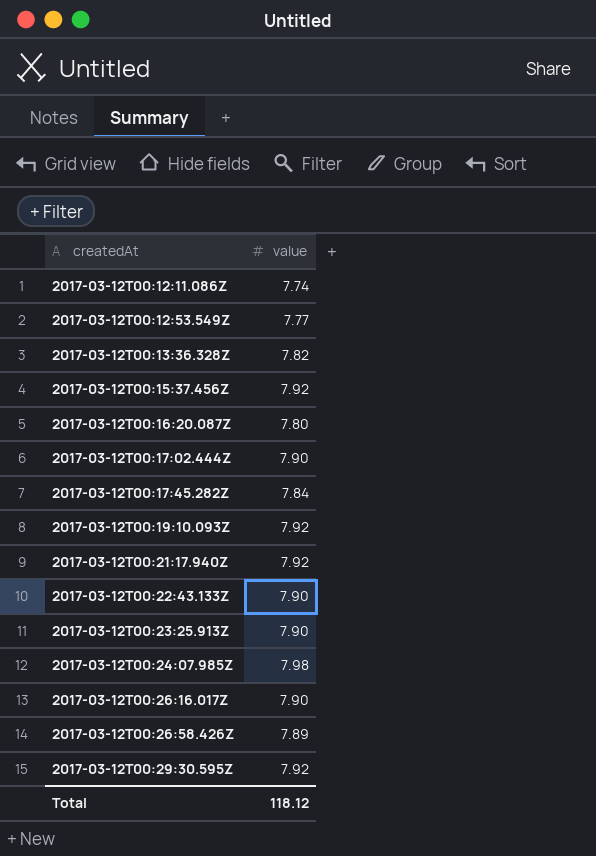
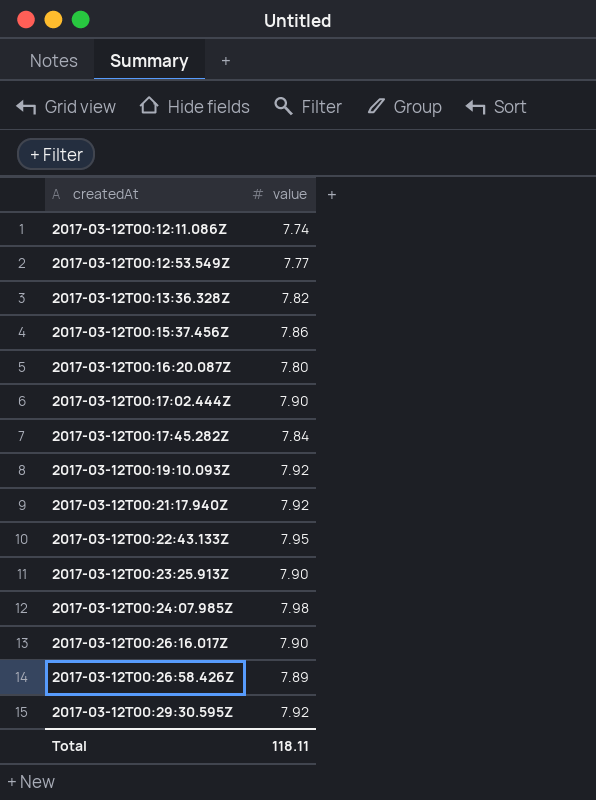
2017-03-12T00:15:37.456Z | value: 7.92 -> 7.86
2017-03-12T00:22:43.133Z | value: 7.90 -> 7.95
Total | value: 118.12 -> 118.11

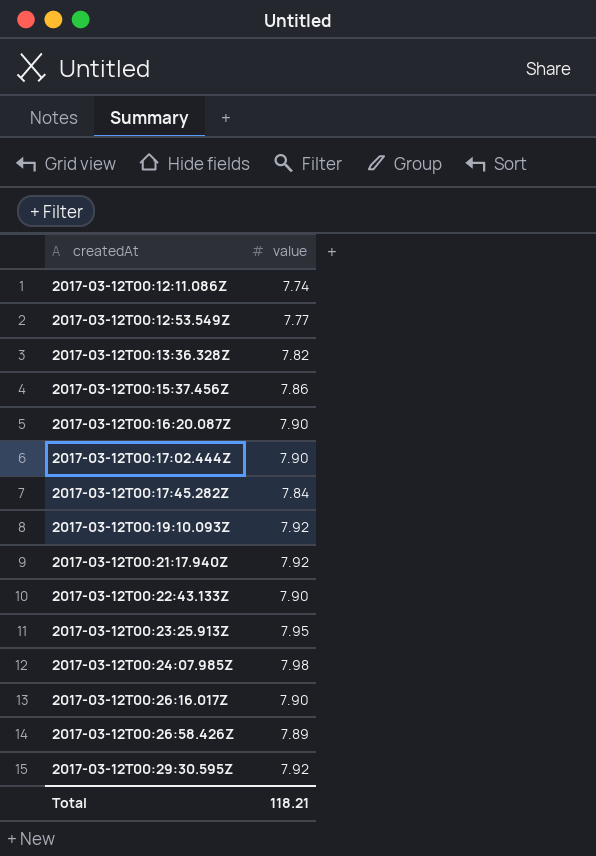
2017-03-12T00:16:20.087Z | value: 7.80 -> 7.90
2017-03-12T00:22:43.133Z | value: 7.95 -> 7.90
2017-03-12T00:23:25.913Z | value: 7.90 -> 7.95
Total | value: 118.11 -> 118.21

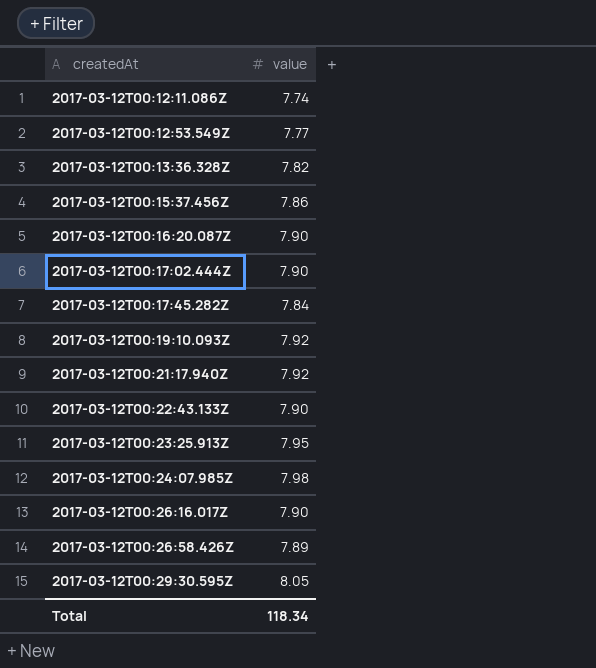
2017-03-12T00:29:30.595Z | value: 7.92 -> 8.05
Total | value: 118.21 -> 118.34

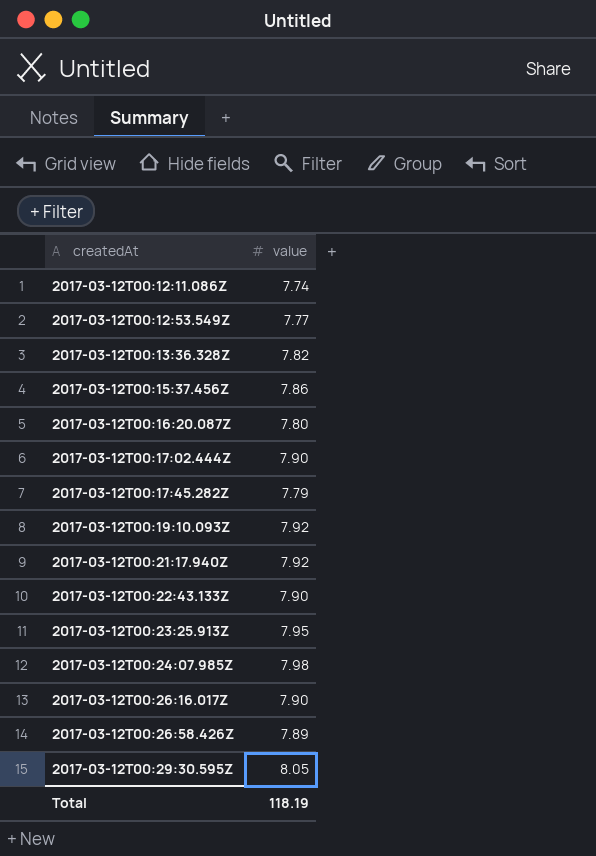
2017-03-12T00:16:20.087Z | value: 7.90 -> 7.80
2017-03-12T00:17:45.282Z | value: 7.84 -> 7.79
Total | value: 118.34 -> 118.19

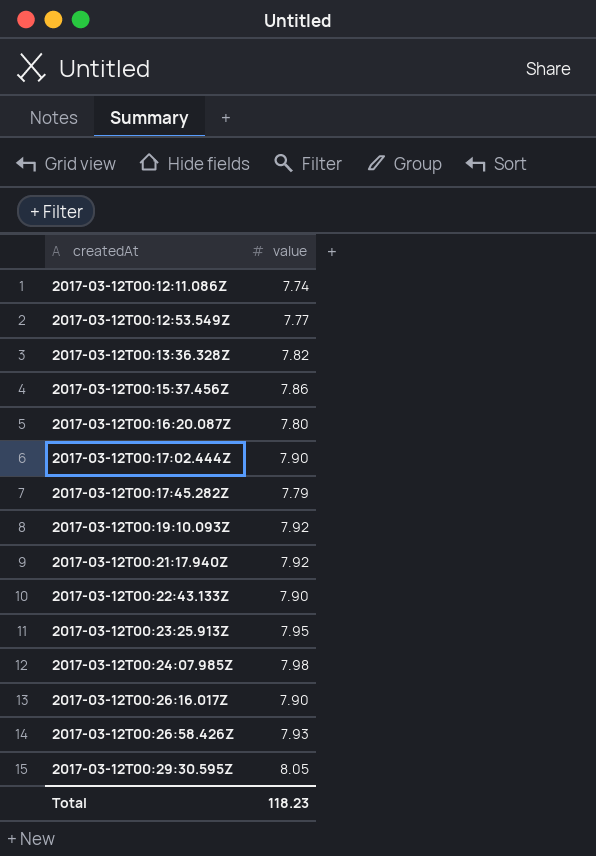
2017-03-12T00:26:58.426Z | value: 7.89 -> 7.93
Total | value: 118.19 -> 118.23

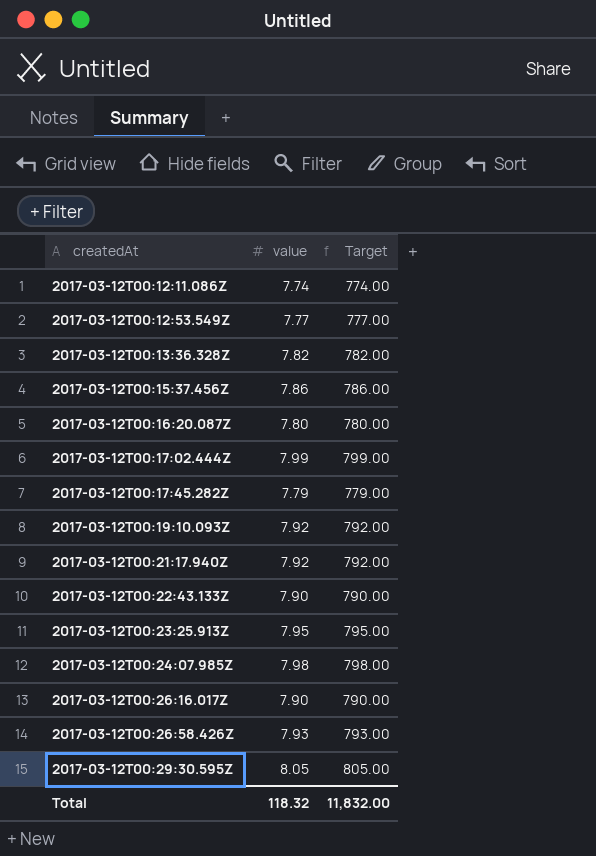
column Target | formula: none -> [value] * 100
2017-03-12T00:17:02.444Z | value: 7.90 -> 7.99
Total | value: 118.23 -> 118.32

